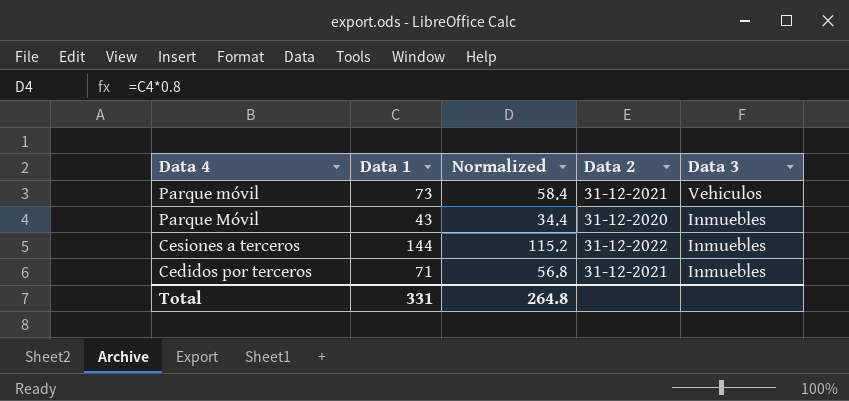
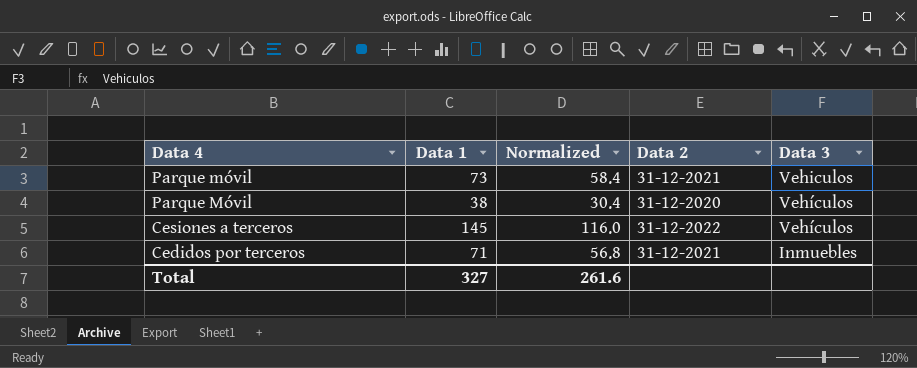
Parque Móvil | Data 1: 43 -> 38
Parque Móvil | Normalized: 34.4 -> 30.4
Parque Móvil | Data 3: Inmuebles -> Vehículos
Cesiones a terceros | Data 1: 144 -> 145
Cesiones a terceros | Normalized: 115.2 -> 116.0
Cesiones a terceros | Data 3: Inmuebles -> Vehículos
Total | Data 1: 331 -> 327
Total | Normalized: 264.8 -> 261.6

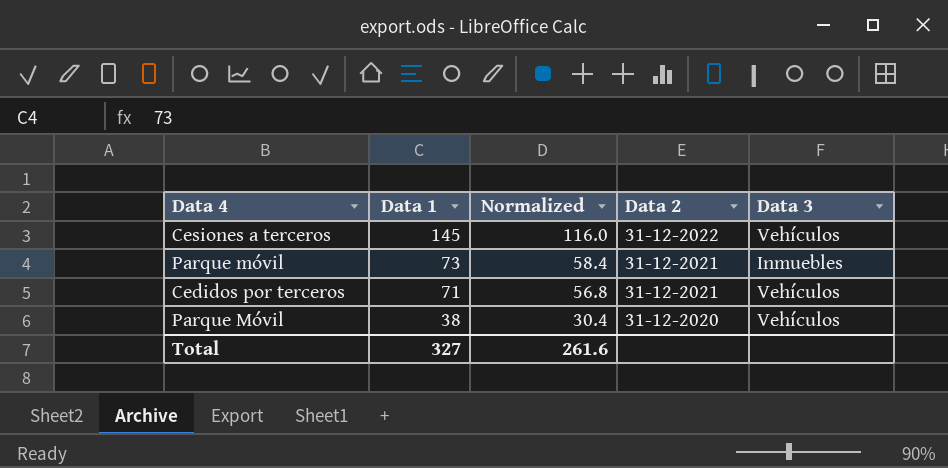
row order: Data 4 descending -> Data 1 descending
Parque móvil | Data 3: Vehiculos -> Inmuebles
Cedidos por terceros | Data 3: Inmuebles -> Vehículos

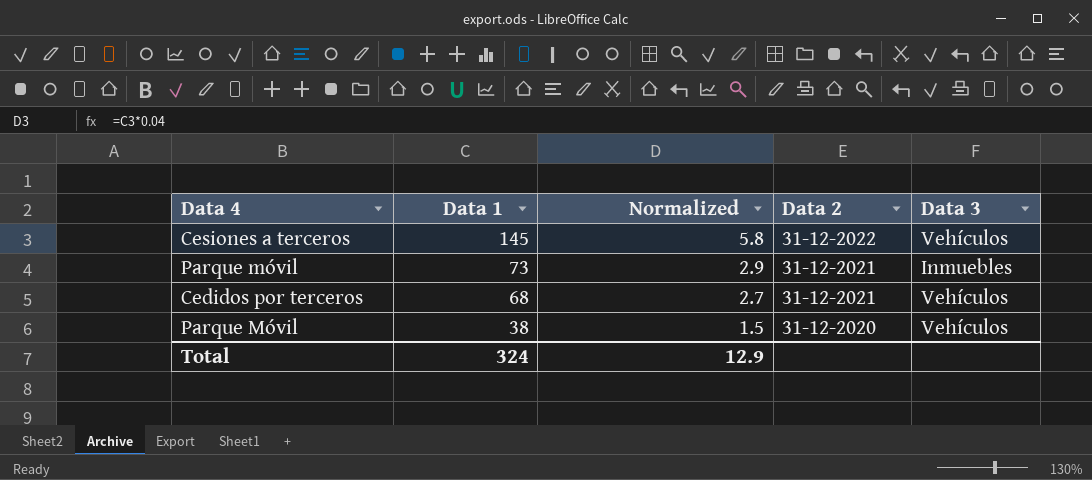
column Normalized | formula: [Data 1] * 0.8 -> [Data 1] * 0.04
Cedidos por terceros | Data 1: 71 -> 68
Total | Data 1: 327 -> 324
Total | Normalized: 261.6 -> 12.9

